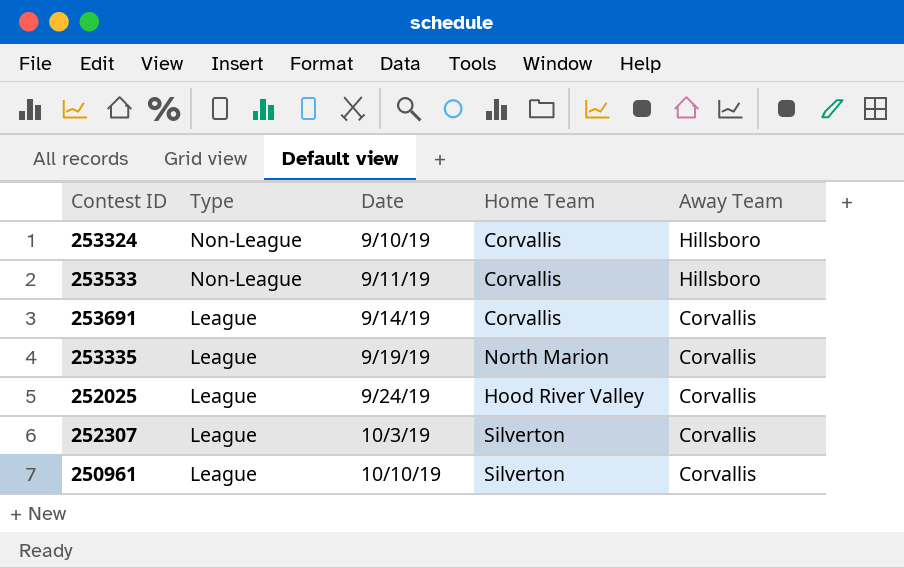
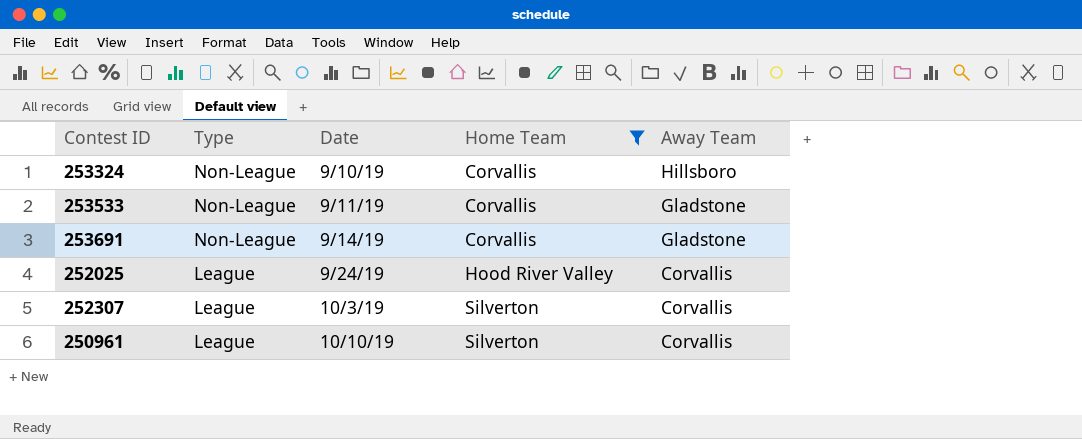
filter: none -> Home Team != North Marion
253533 | Away Team: Hillsboro -> Gladstone
253691 | Type: League -> Non-League
253691 | Away Team: Corvallis -> Gladstone

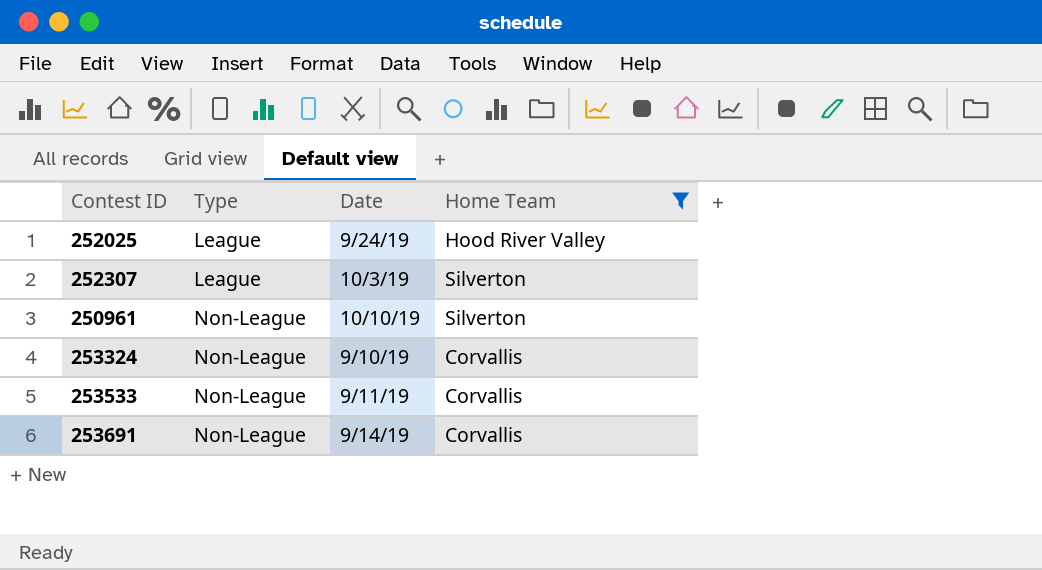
row order: Type descending -> Type ascending
column Away Team | position: 5 -> none
250961 | Type: League -> Non-League

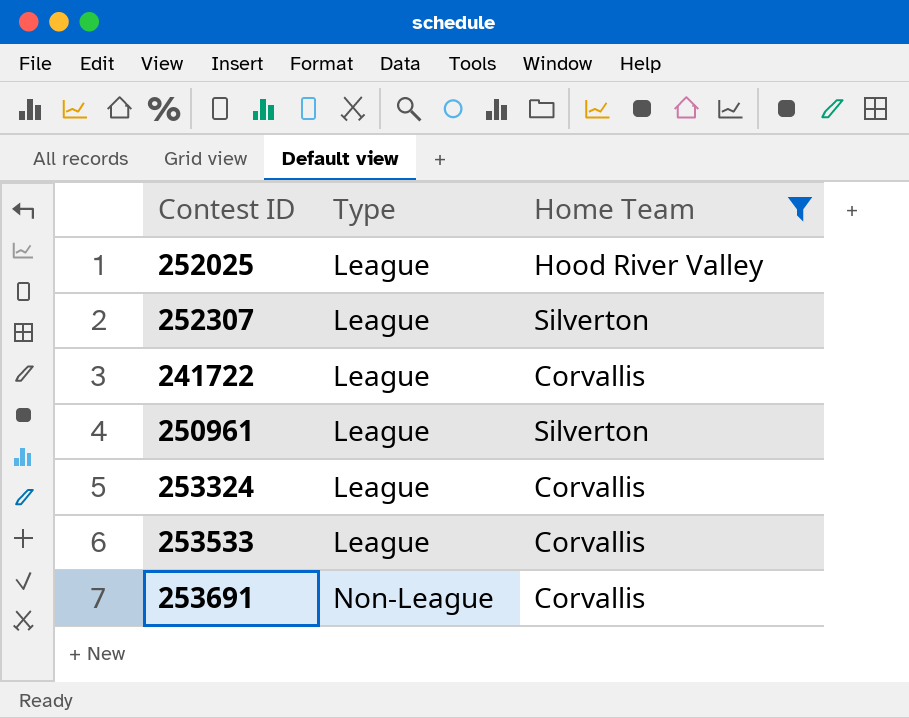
column Date | position: 3 -> none
row 241722: none -> League | Corvallis
250961 | Type: Non-League -> League
253324 | Type: Non-League -> League
253533 | Type: Non-League -> League

